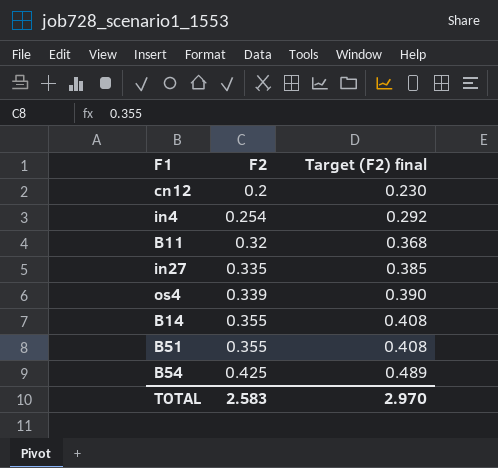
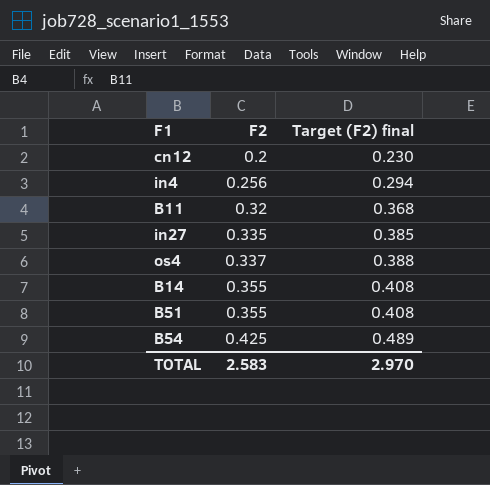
in4 | F2: 0.254 -> 0.256
in4 | Target (F2) final: 0.292 -> 0.294
os4 | F2: 0.339 -> 0.337
os4 | Target (F2) final: 0.390 -> 0.388

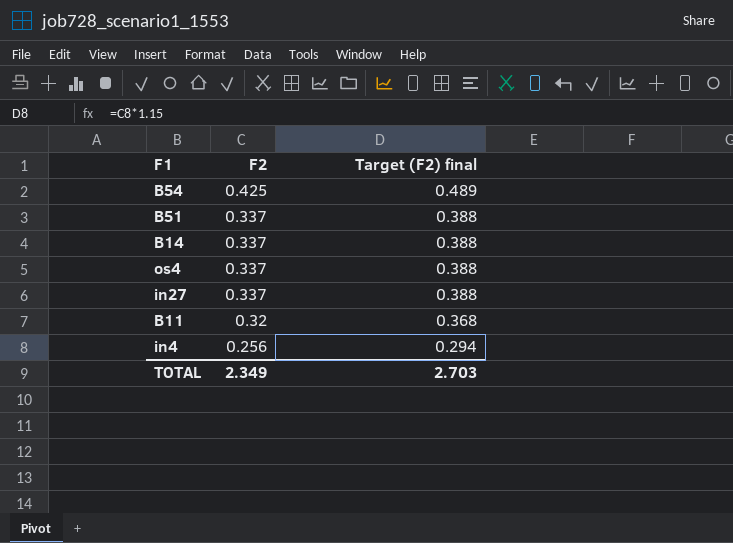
row order: F2 ascending -> F2 descending
row cn12: 0.2 | 0.230 -> none
B51 | F2: 0.355 -> 0.337
B51 | Target (F2) final: 0.408 -> 0.388
B14 | F2: 0.355 -> 0.337
B14 | Target (F2) final: 0.408 -> 0.388
in27 | F2: 0.335 -> 0.337
in27 | Target (F2) final: 0.385 -> 0.388
TOTAL | F2: 2.583 -> 2.349
TOTAL | Target (F2) final: 2.970 -> 2.703

